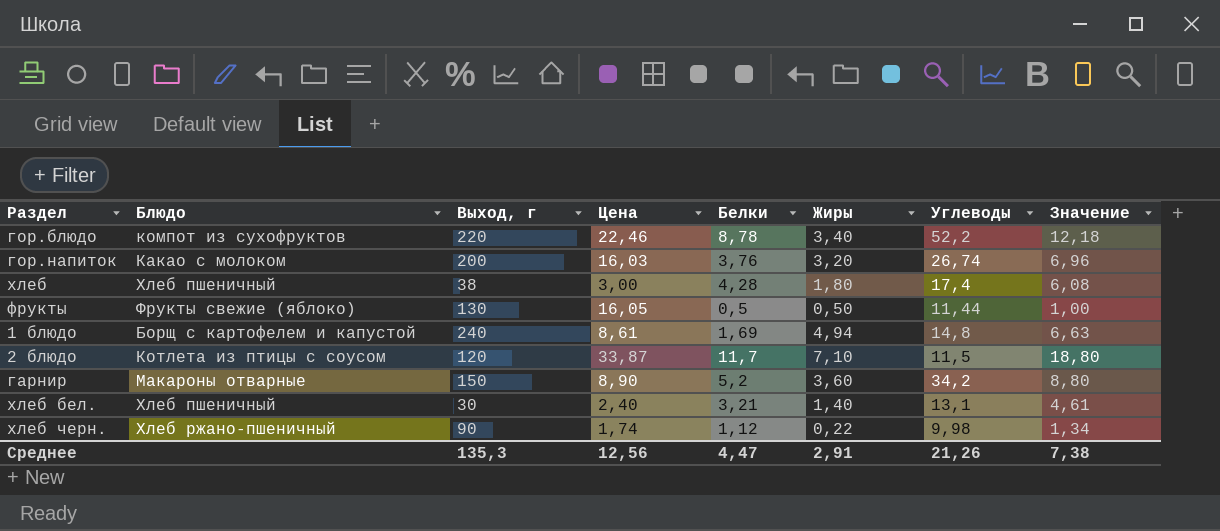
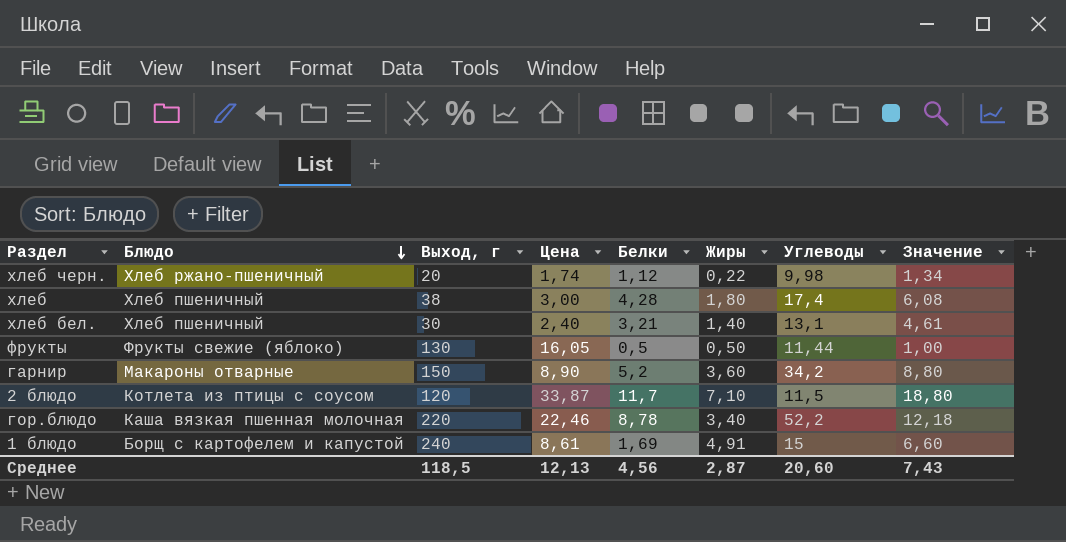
row order: none -> Блюдо descending
row гор.напиток: Какао с молоком | 200 | 16,03 | 3,76 | 3,20 | 26,74 | 6,96 -> none
хлеб черн. | Выход, г: 90 -> 20
гор.блюдо | Блюдо: компот из сухофруктов -> Каша вязкая пшенная молочная
1 блюдо | Жиры: 4,94 -> 4,91
1 блюдо | Углеводы: 14,8 -> 15
1 блюдо | Значение: 6,63 -> 6,60
Среднее | Выход, г: 135,3 -> 118,5
Среднее | Цена: 12,56 -> 12,13
Среднее | Белки: 4,47 -> 4,56
Среднее | Жиры: 2,91 -> 2,87
Среднее | Углеводы: 21,26 -> 20,60
Среднее | Значение: 7,38 -> 7,43

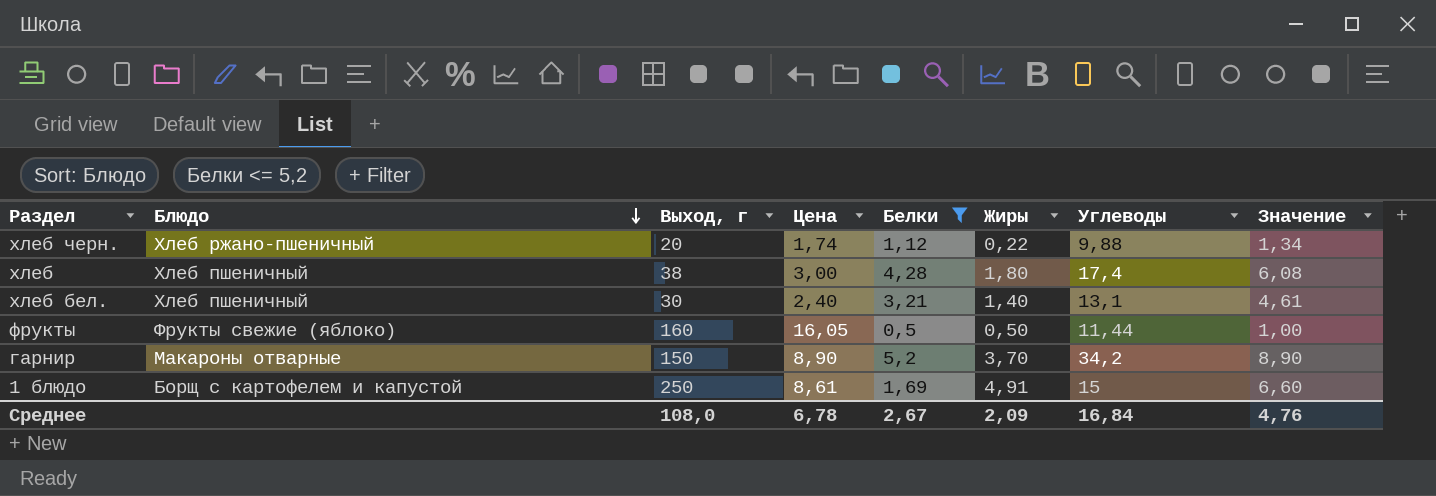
filter: none -> Белки <= 5,2
хлеб черн. | Углеводы: 9,98 -> 9,88
фрукты | Выход, г: 130 -> 160
гарнир | Жиры: 3,60 -> 3,70
гарнир | Значение: 8,80 -> 8,90
1 блюдо | Выход, г: 240 -> 250
Среднее | Выход, г: 118,5 -> 108,0
Среднее | Цена: 12,13 -> 6,78
Среднее | Белки: 4,56 -> 2,67
Среднее | Жиры: 2,87 -> 2,09
Среднее | Углеводы: 20,60 -> 16,84
Среднее | Значение: 7,43 -> 4,76

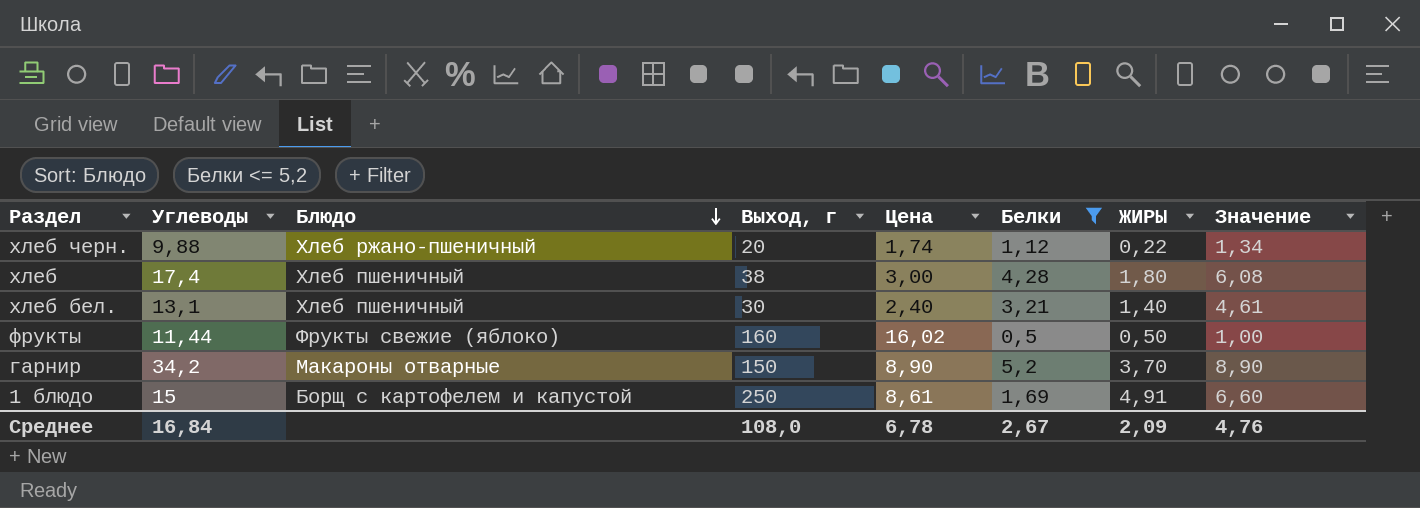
column Углеводы | position: 7 -> 2
column name: Жиры -> ЖИРЫ
фрукты | Цена: 16,05 -> 16,02

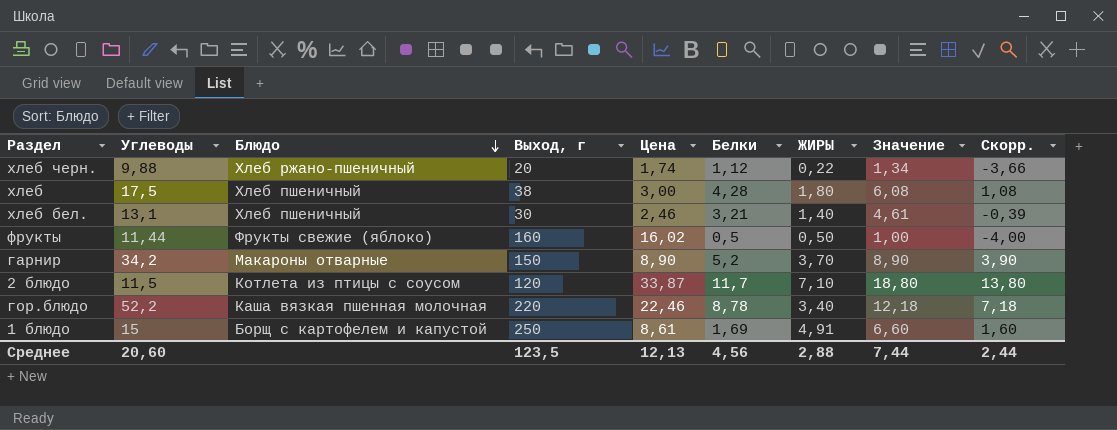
filter: Белки <= 5,2 -> none
column Скорр. | formula: none -> [Значение] - 5
хлеб | Углеводы: 17,4 -> 17,5
хлеб бел. | Цена: 2,40 -> 2,46
Среднее | Углеводы: 16,84 -> 20,60
Среднее | Выход, г: 108,0 -> 123,5
Среднее | Цена: 6,78 -> 12,13
Среднее | Белки: 2,67 -> 4,56
Среднее | ЖИРЫ: 2,09 -> 2,88
Среднее | Значение: 4,76 -> 7,44

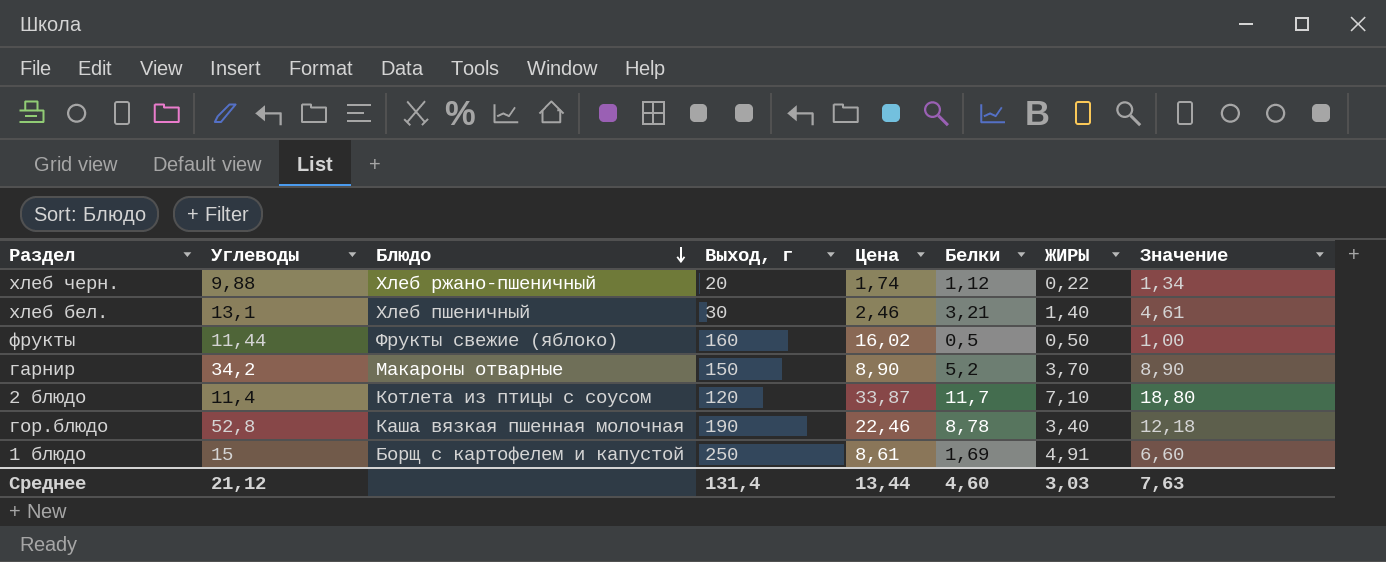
column Скорр. | formula: [Значение] - 5 -> none
row хлеб: 17,5 | Хлеб пшеничный | 38 | 3,00 | 4,28 | 1,80 | 6,08 | 1,08 -> none
2 блюдо | Углеводы: 11,5 -> 11,4
гор.блюдо | Углеводы: 52,2 -> 52,8
гор.блюдо | Выход, г: 220 -> 190
Среднее | Углеводы: 20,60 -> 21,12
Среднее | Выход, г: 123,5 -> 131,4
Среднее | Цена: 12,13 -> 13,44
Среднее | Белки: 4,56 -> 4,60
Среднее | ЖИРЫ: 2,88 -> 3,03
Среднее | Значение: 7,44 -> 7,63

